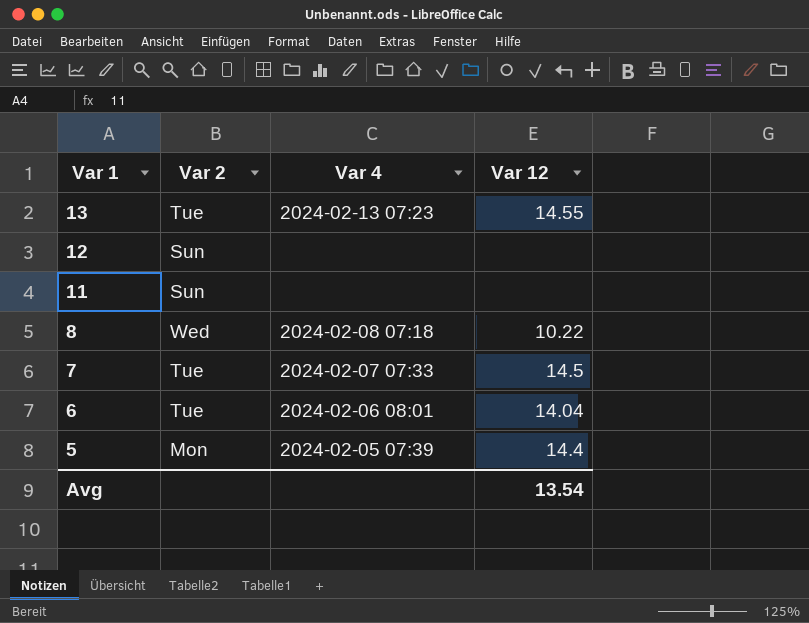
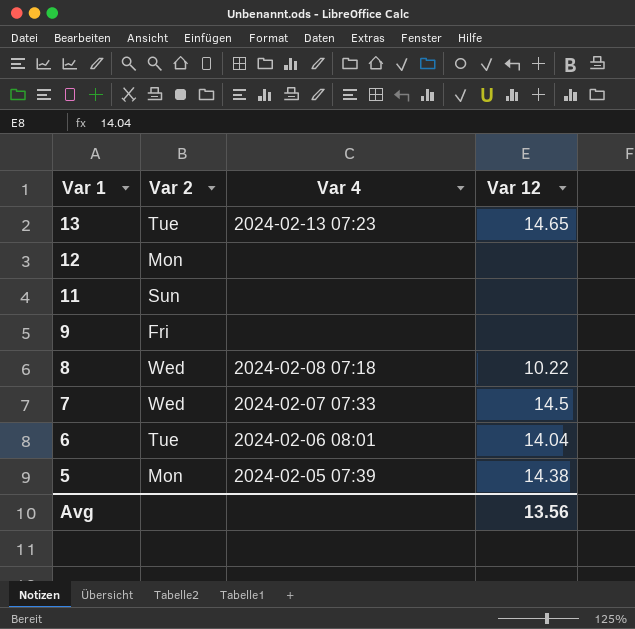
13 | Var 12: 14.55 -> 14.65
12 | Var 2: Sun -> Mon
row 9: none -> Fri | none | none
7 | Var 2: Tue -> Wed
5 | Var 12: 14.4 -> 14.38
Avg | Var 12: 13.54 -> 13.56

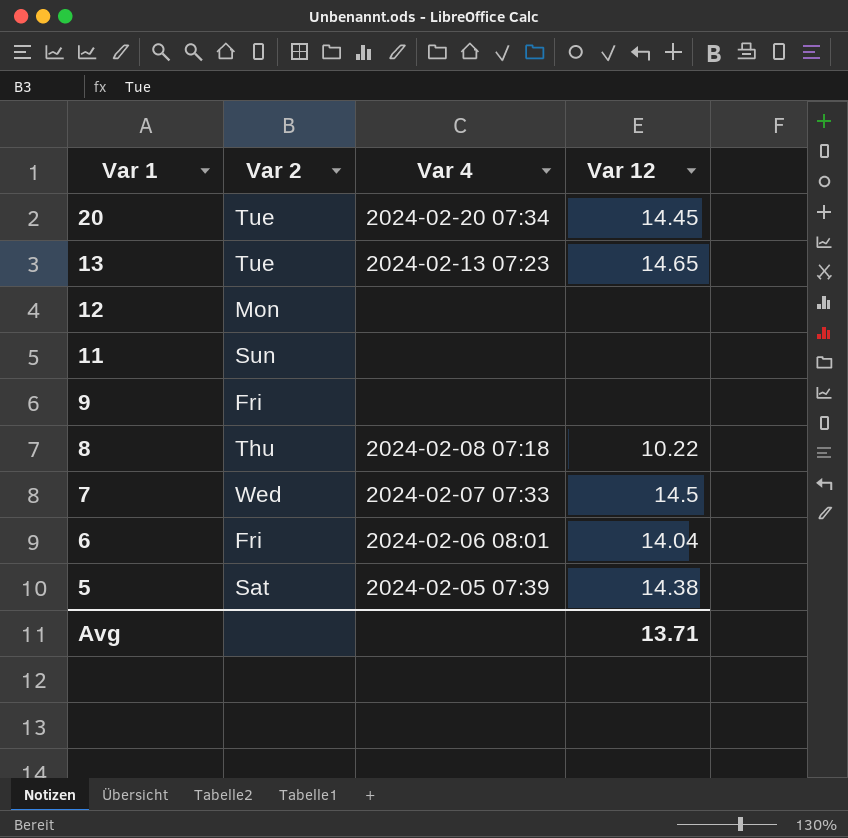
row 20: none -> Tue | 2024-02-20 07:34 | 14.45
8 | Var 2: Wed -> Thu
6 | Var 2: Tue -> Fri
5 | Var 2: Mon -> Sat
Avg | Var 12: 13.56 -> 13.71

